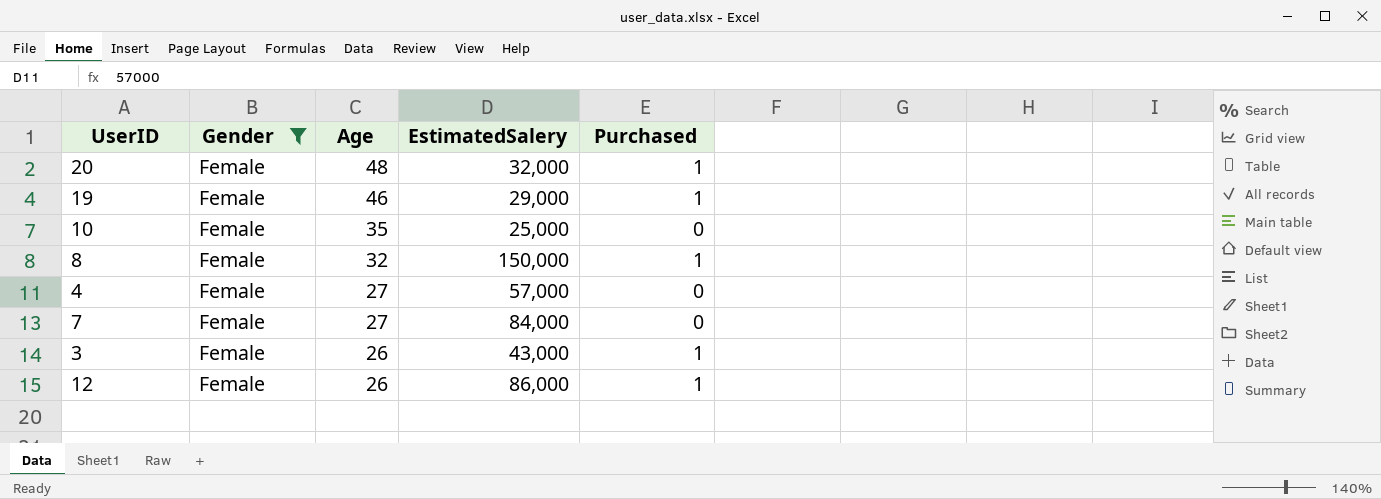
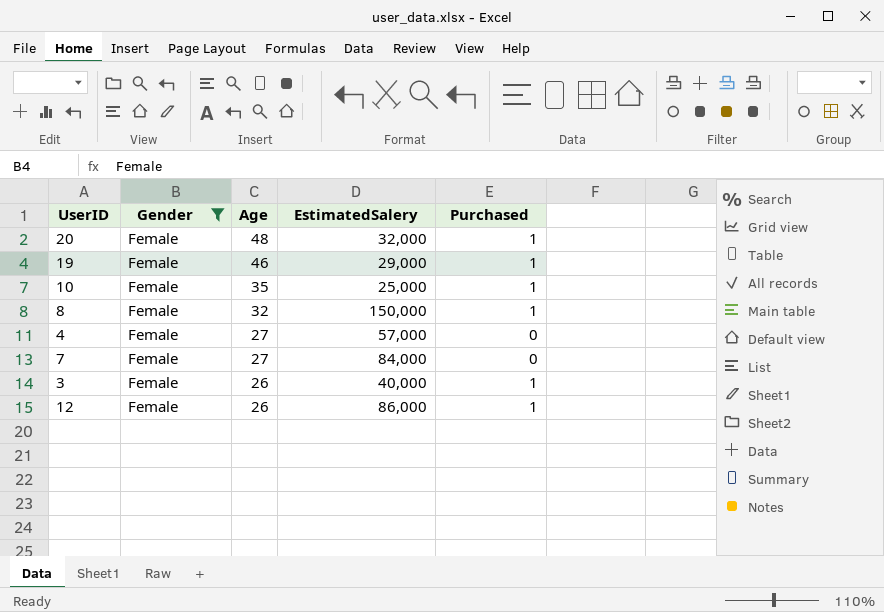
10 | Purchased: 0 -> 1
3 | EstimatedSalery: 43,000 -> 40,000

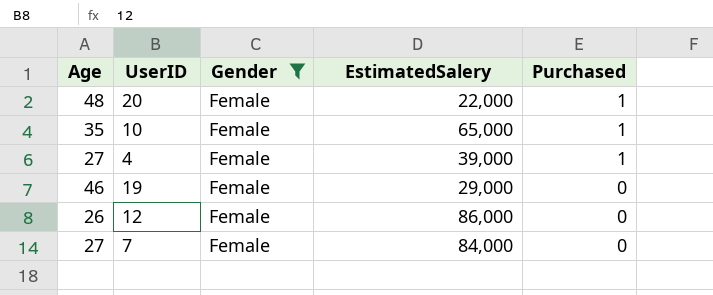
row order: Age descending -> Purchased descending
column Age | position: 3 -> 1
row 8: Female | 32 | 150,000 | 1 -> none
row 3: Female | 26 | 40,000 | 1 -> none
20 | EstimatedSalery: 32,000 -> 22,000
10 | EstimatedSalery: 25,000 -> 65,000
4 | EstimatedSalery: 57,000 -> 39,000
4 | Purchased: 0 -> 1
19 | Purchased: 1 -> 0
12 | Purchased: 1 -> 0

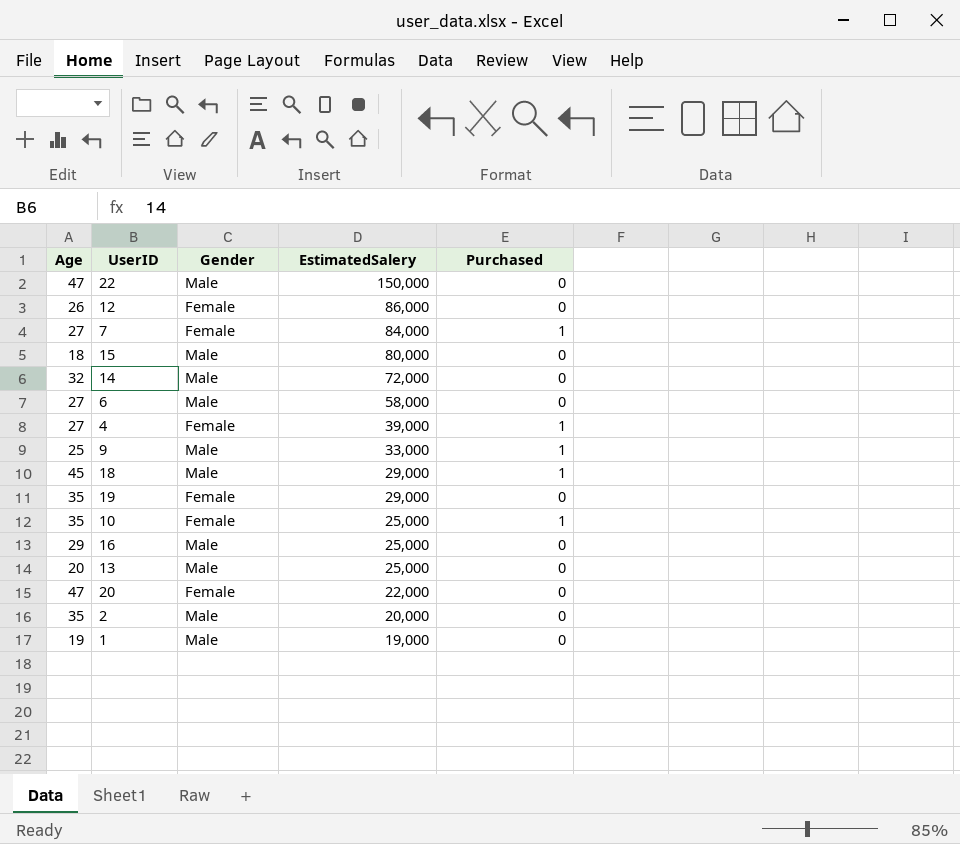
filter: Gender = Female -> none
row order: Purchased descending -> EstimatedSalery descending
7 | Purchased: 0 -> 1
19 | Age: 46 -> 35
10 | EstimatedSalery: 65,000 -> 25,000
20 | Age: 48 -> 47
20 | Purchased: 1 -> 0

